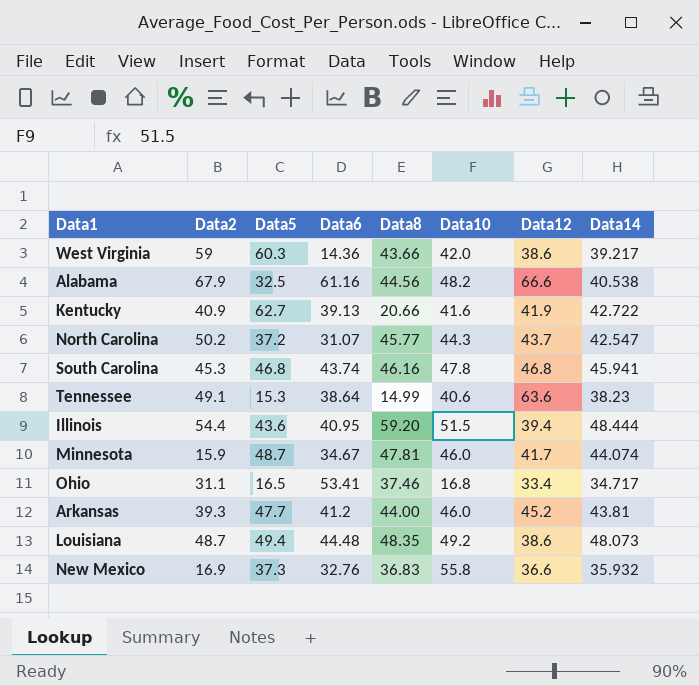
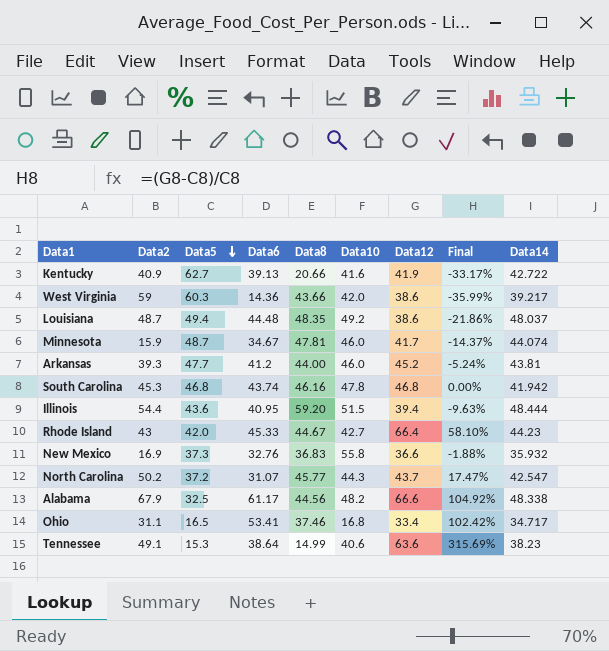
row order: none -> Data5 descending
column Final | formula: none -> ([Data12] - [Data5]) / [Data5]
Louisiana | Data14: 48.073 -> 48.037
South Carolina | Data14: 45.941 -> 41.942
row Rhode Island: none -> 43 | 42.0 | 45.33 | 44.67 | 42.7 | 66.4 | 58.10% | 44.23
Alabama | Data6: 61.16 -> 61.17
Alabama | Data14: 40.538 -> 48.338

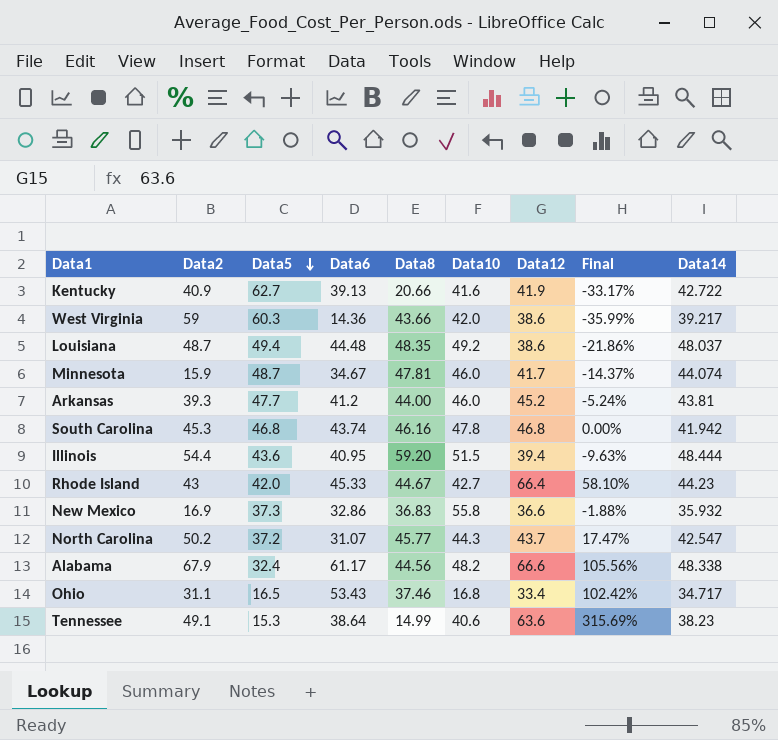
New Mexico | Data6: 32.76 -> 32.86
Alabama | Data5: 32.5 -> 32.4
Alabama | Final: 104.92% -> 105.56%
Ohio | Data6: 53.41 -> 53.43

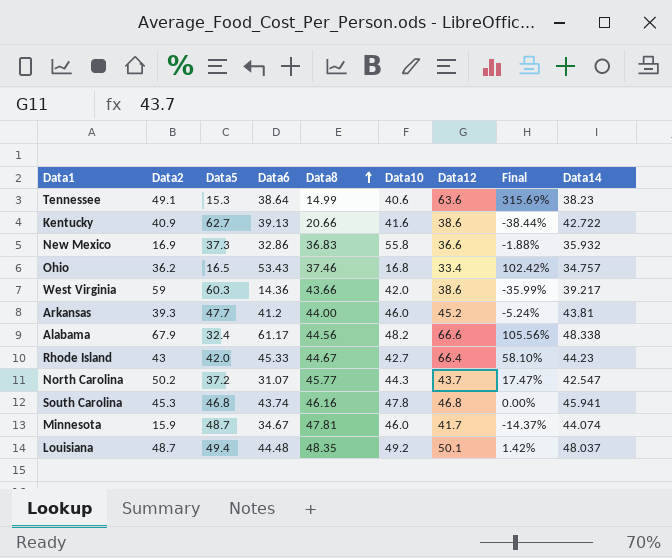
row order: Data5 descending -> Data8 ascending
row Illinois: 54.4 | 43.6 | 40.95 | 59.20 | 51.5 | 39.4 | -9.63% | 48.444 -> none
Kentucky | Data12: 41.9 -> 38.6
Kentucky | Final: -33.17% -> -38.44%
Ohio | Data2: 31.1 -> 36.2
Ohio | Data14: 34.717 -> 34.757
South Carolina | Data14: 41.942 -> 45.941
Louisiana | Data12: 38.6 -> 50.1
Louisiana | Final: -21.86% -> 1.42%

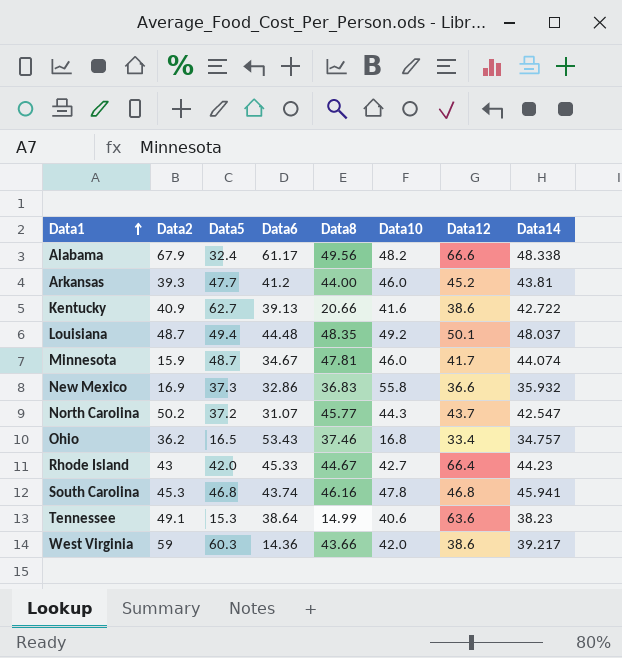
row order: Data8 ascending -> Data1 ascending
column Final | formula: ([Data12] - [Data5]) / [Data5] -> none
Alabama | Data8: 44.56 -> 49.56

